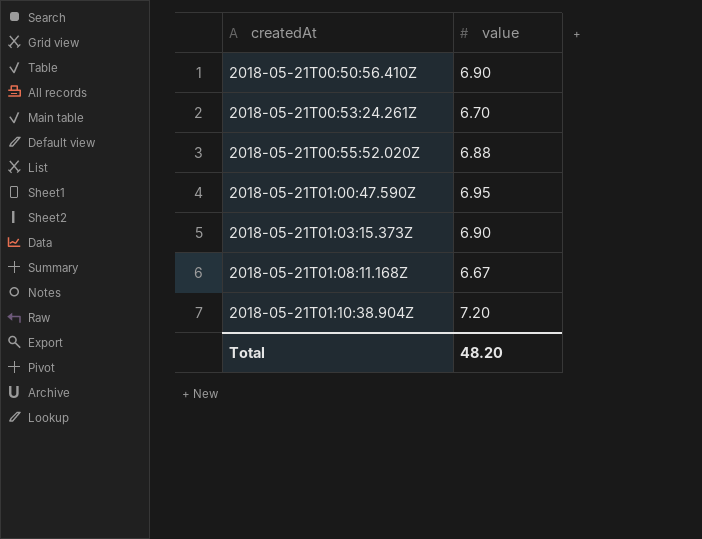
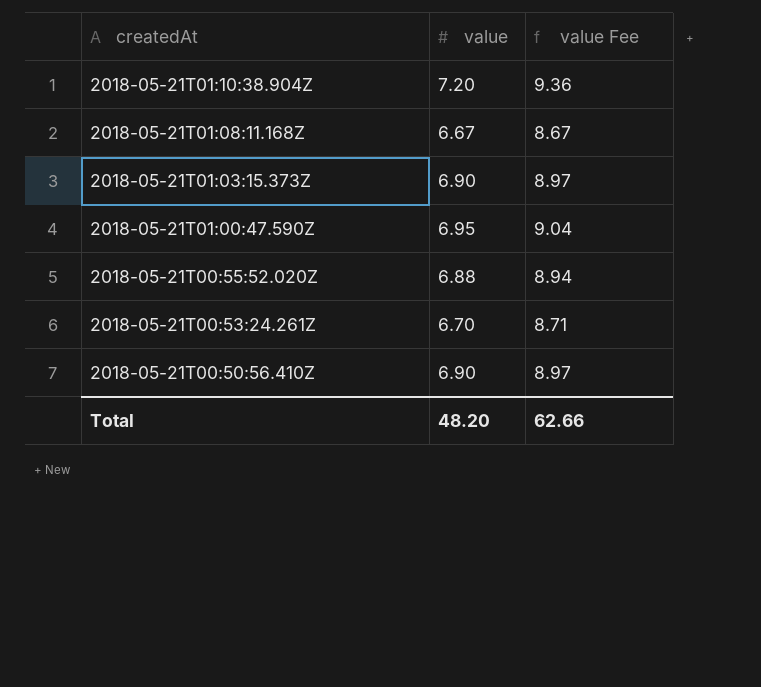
row order: createdAt ascending -> createdAt descending
column value Fee | formula: none -> [value] * 1.3

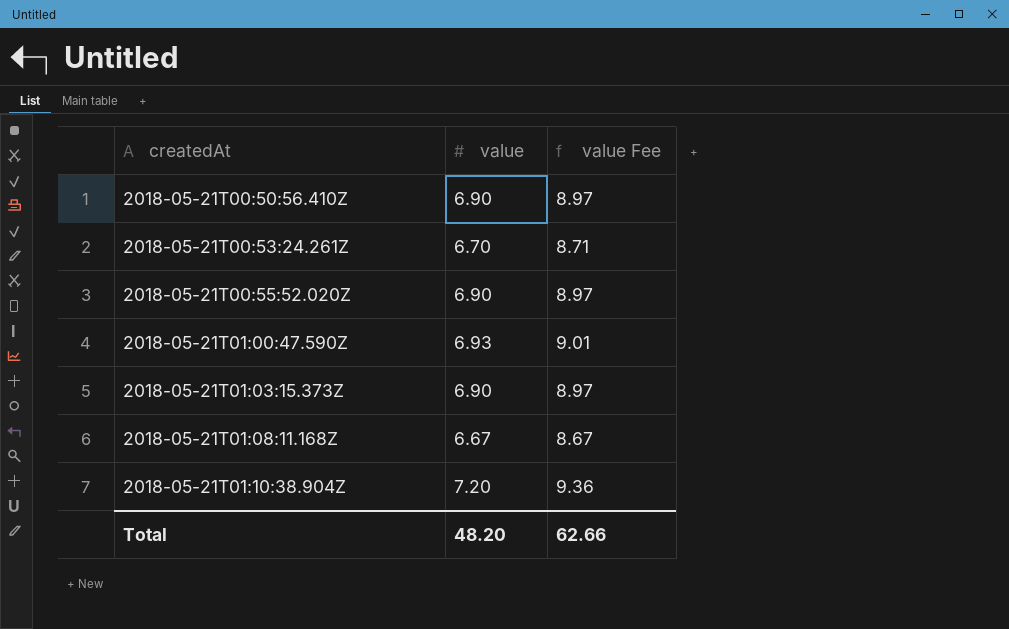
row order: createdAt descending -> createdAt ascending
2018-05-21T00:55:52.020Z | value: 6.88 -> 6.90
2018-05-21T00:55:52.020Z | value Fee: 8.94 -> 8.97
2018-05-21T01:00:47.590Z | value: 6.95 -> 6.93
2018-05-21T01:00:47.590Z | value Fee: 9.04 -> 9.01

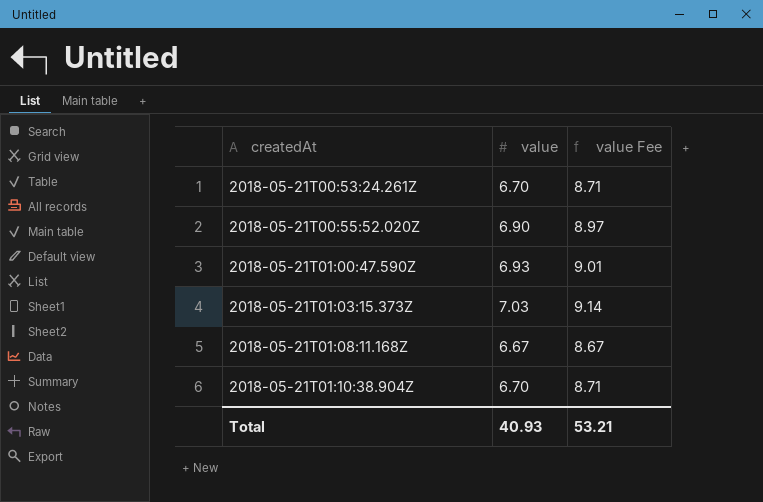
row 2018-05-21T00:50:56.410Z: 6.90 | 8.97 -> none
2018-05-21T01:03:15.373Z | value: 6.90 -> 7.03
2018-05-21T01:03:15.373Z | value Fee: 8.97 -> 9.14
2018-05-21T01:10:38.904Z | value: 7.20 -> 6.70
2018-05-21T01:10:38.904Z | value Fee: 9.36 -> 8.71
Total | value: 48.20 -> 40.93
Total | value Fee: 62.66 -> 53.21

